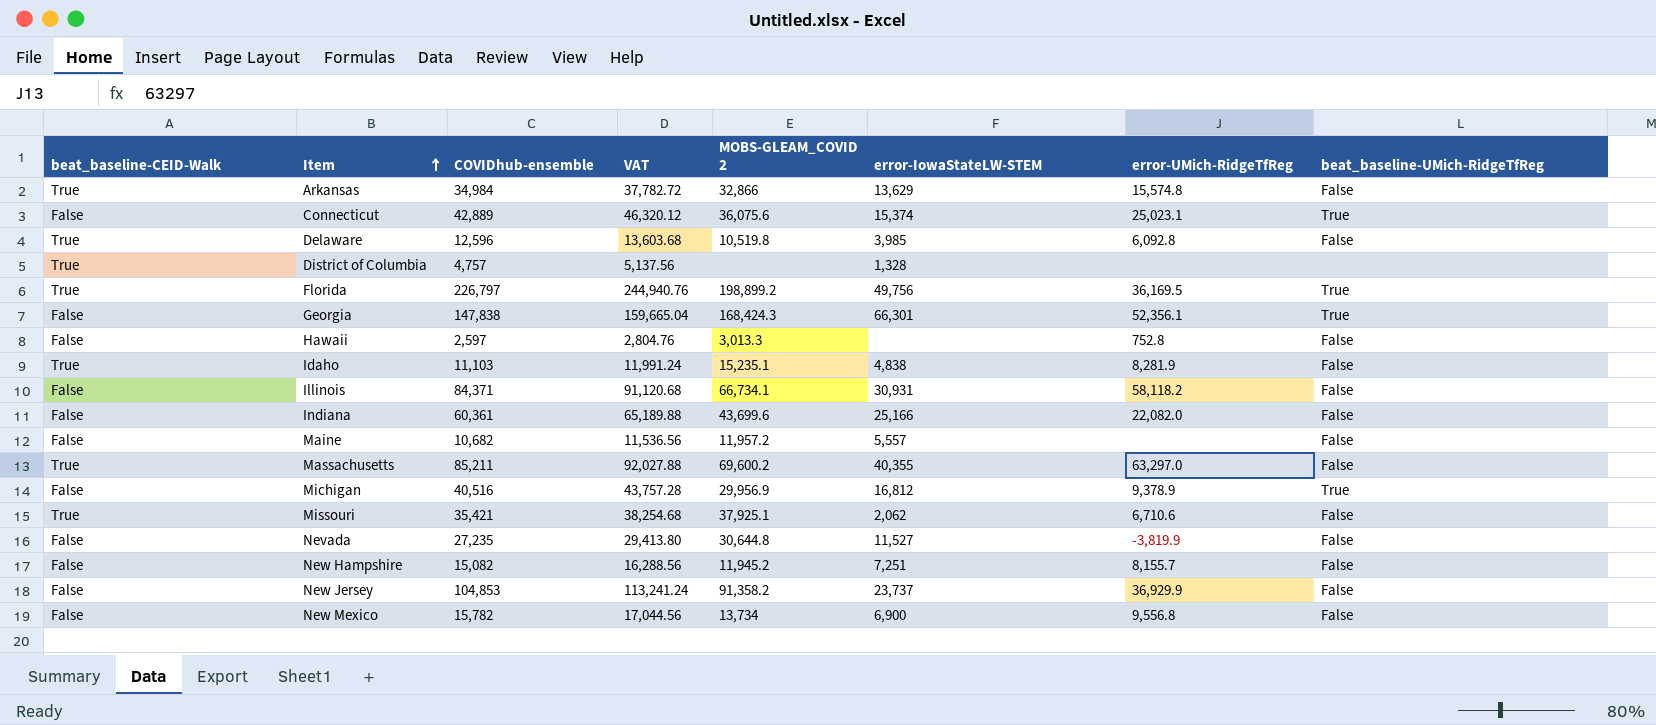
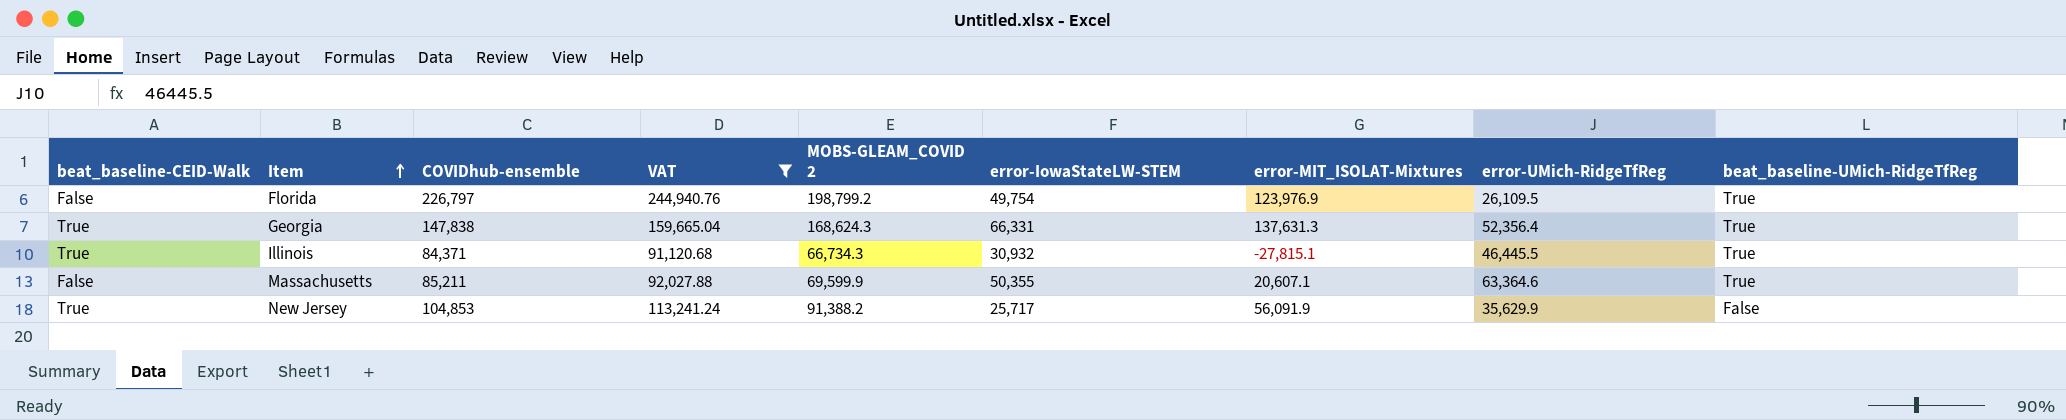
filter: none -> VAT >= 91,120.68
column error-MIT_ISOLAT-Mixtures | position: none -> 7
Florida | beat_baseline-CEID-Walk: True -> False
Florida | MOBS-GLEAM_COVID 2: 198,899.2 -> 198,799.2
Florida | error-IowaStateLW-STEM: 49,756 -> 49,754
Florida | error-UMich-RidgeTfReg: 36,169.5 -> 26,109.5
Georgia | beat_baseline-CEID-Walk: False -> True
Georgia | MOBS-GLEAM_COVID 2: 168,424.3 -> 168,624.3
Georgia | error-IowaStateLW-STEM: 66,301 -> 66,331
Georgia | error-UMich-RidgeTfReg: 52,356.1 -> 52,356.4
Illinois | beat_baseline-CEID-Walk: False -> True
Illinois | MOBS-GLEAM_COVID 2: 66,734.1 -> 66,734.3
Illinois | error-IowaStateLW-STEM: 30,931 -> 30,932
Illinois | error-UMich-RidgeTfReg: 58,118.2 -> 46,445.5
Illinois | beat_baseline-UMich-RidgeTfReg: False -> True
Massachusetts | beat_baseline-CEID-Walk: True -> False
Massachusetts | MOBS-GLEAM_COVID 2: 69,600.2 -> 69,599.9
Massachusetts | error-IowaStateLW-STEM: 40,355 -> 50,355
Massachusetts | error-UMich-RidgeTfReg: 63,297.0 -> 63,364.6
Massachusetts | beat_baseline-UMich-RidgeTfReg: False -> True
New Jersey | beat_baseline-CEID-Walk: False -> True
New Jersey | MOBS-GLEAM_COVID 2: 91,358.2 -> 91,388.2
New Jersey | error-IowaStateLW-STEM: 23,737 -> 25,717
New Jersey | error-UMich-RidgeTfReg: 36,929.9 -> 35,629.9

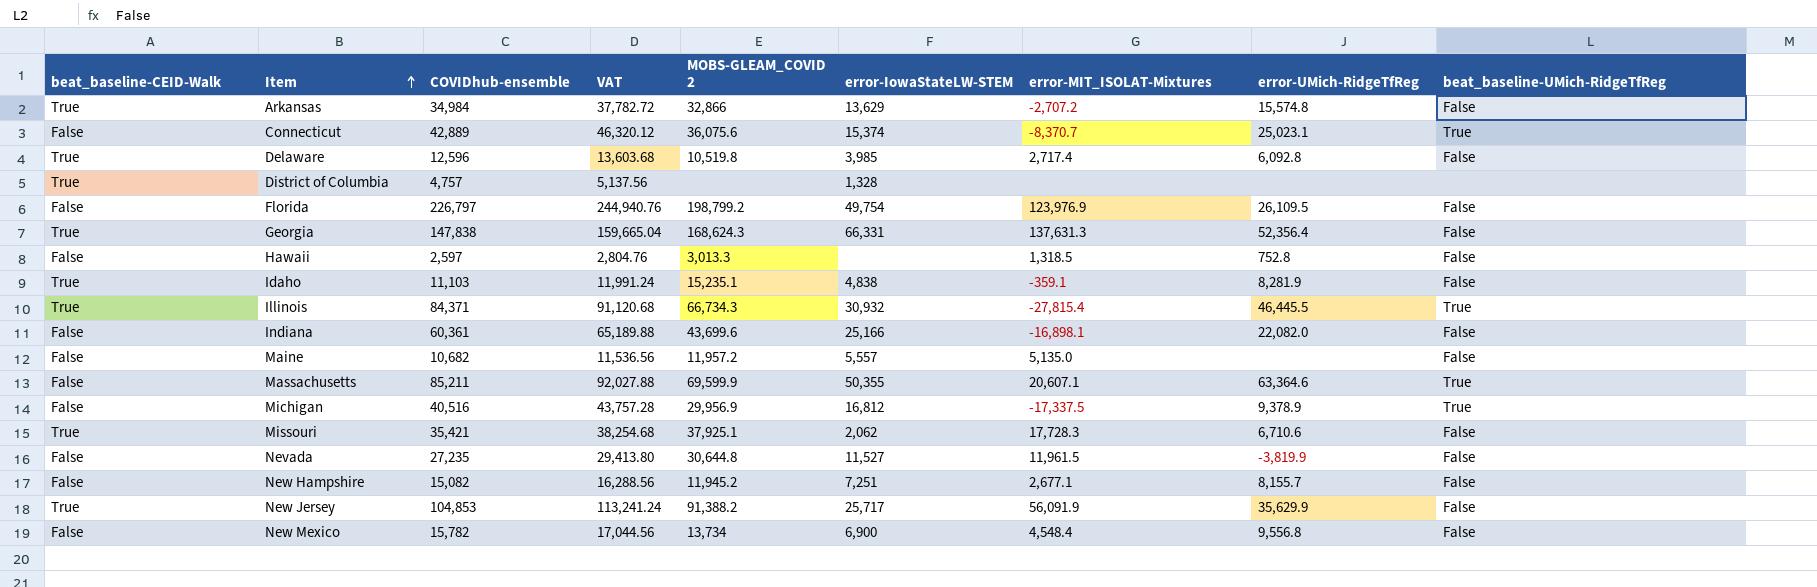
filter: VAT >= 91,120.68 -> none
Florida | beat_baseline-UMich-RidgeTfReg: True -> False
Georgia | beat_baseline-UMich-RidgeTfReg: True -> False
Illinois | error-MIT_ISOLAT-Mixtures: -27,815.1 -> -27,815.4

